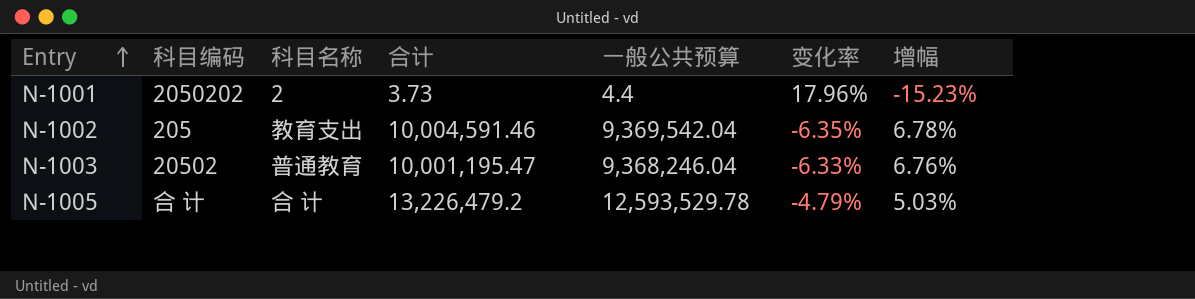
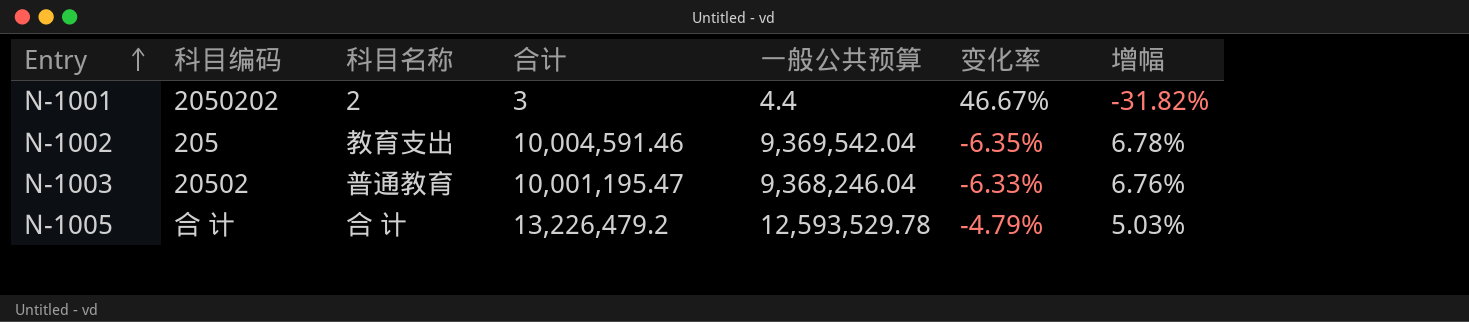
N-1001 | 合计: 3.73 -> 3
N-1001 | 变化率: 17.96% -> 46.67%
N-1001 | 增幅: -15.23% -> -31.82%

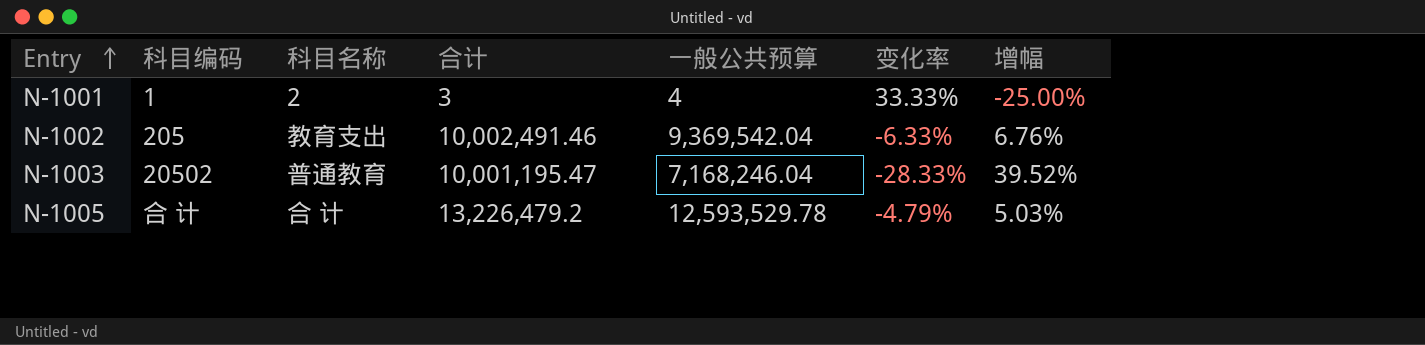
N-1001 | 科目编码: 2050202 -> 1
N-1001 | 一般公共预算: 4.4 -> 4
N-1001 | 变化率: 46.67% -> 33.33%
N-1001 | 增幅: -31.82% -> -25.00%
N-1002 | 合计: 10,004,591.46 -> 10,002,491.46
N-1002 | 变化率: -6.35% -> -6.33%
N-1002 | 增幅: 6.78% -> 6.76%
N-1003 | 一般公共预算: 9,368,246.04 -> 7,168,246.04
N-1003 | 变化率: -6.33% -> -28.33%
N-1003 | 增幅: 6.76% -> 39.52%

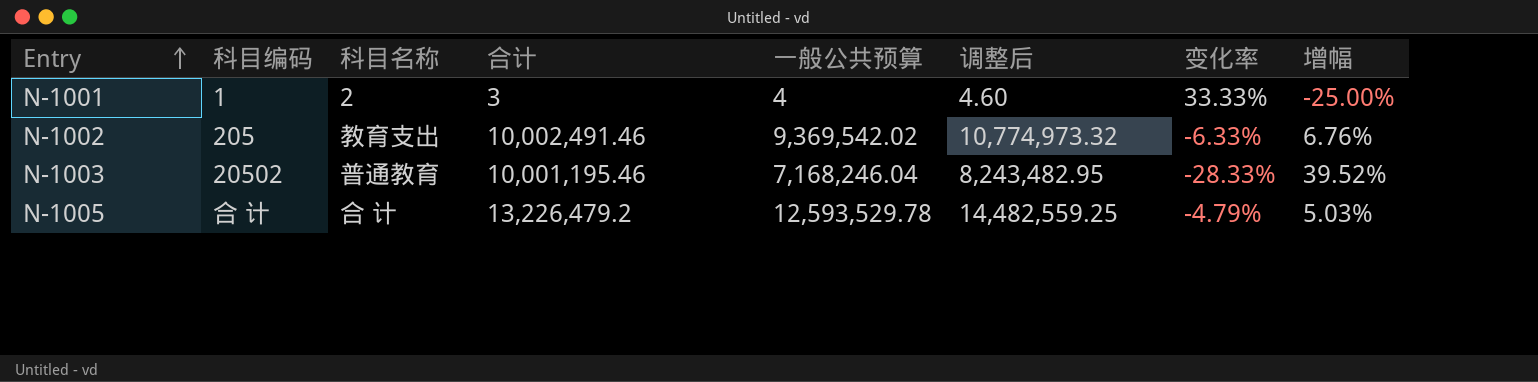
column 调整后 | formula: none -> [一般公共预算] * 1.15
N-1002 | 一般公共预算: 9,369,542.04 -> 9,369,542.02
N-1003 | 合计: 10,001,195.47 -> 10,001,195.46

